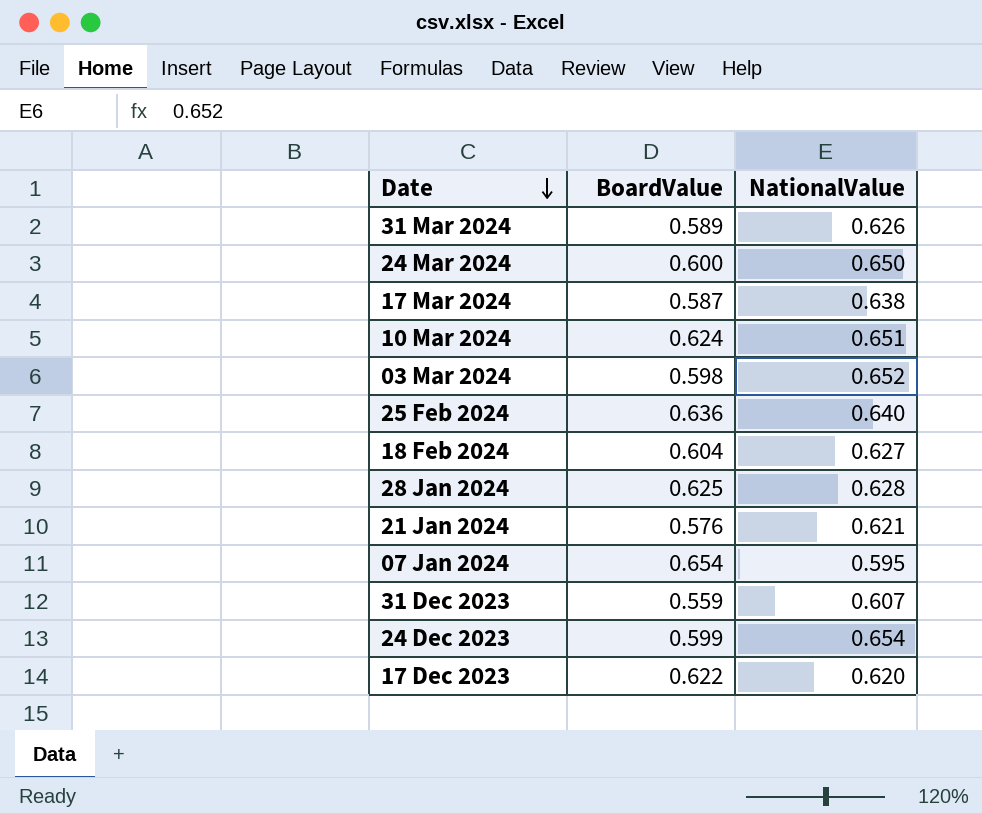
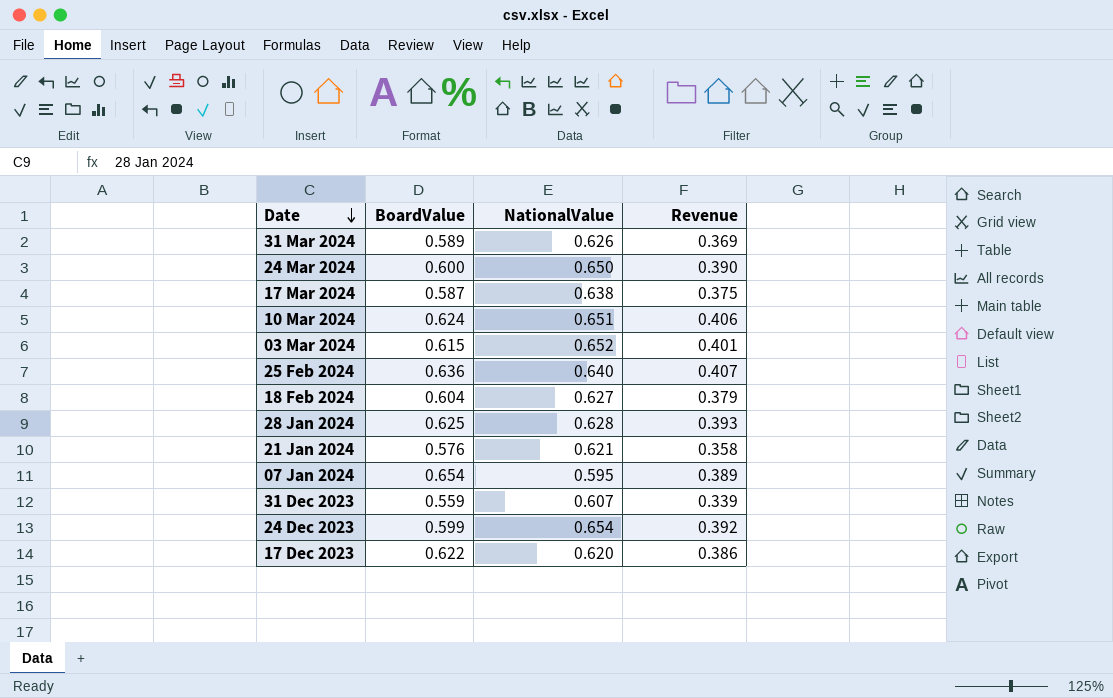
column Revenue | formula: none -> [BoardValue] * [NationalValue]
03 Mar 2024 | BoardValue: 0.598 -> 0.615

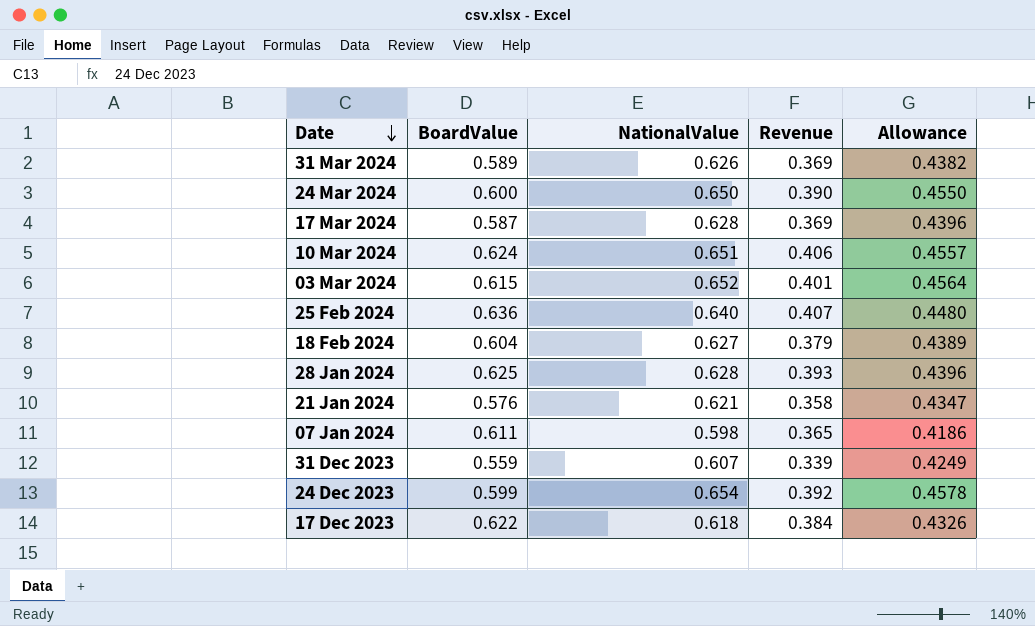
column Allowance | formula: none -> [NationalValue] * 0.7
17 Mar 2024 | NationalValue: 0.638 -> 0.628
17 Mar 2024 | Revenue: 0.375 -> 0.369
07 Jan 2024 | BoardValue: 0.654 -> 0.611
07 Jan 2024 | NationalValue: 0.595 -> 0.598
07 Jan 2024 | Revenue: 0.389 -> 0.365
17 Dec 2023 | NationalValue: 0.620 -> 0.618
17 Dec 2023 | Revenue: 0.386 -> 0.384

